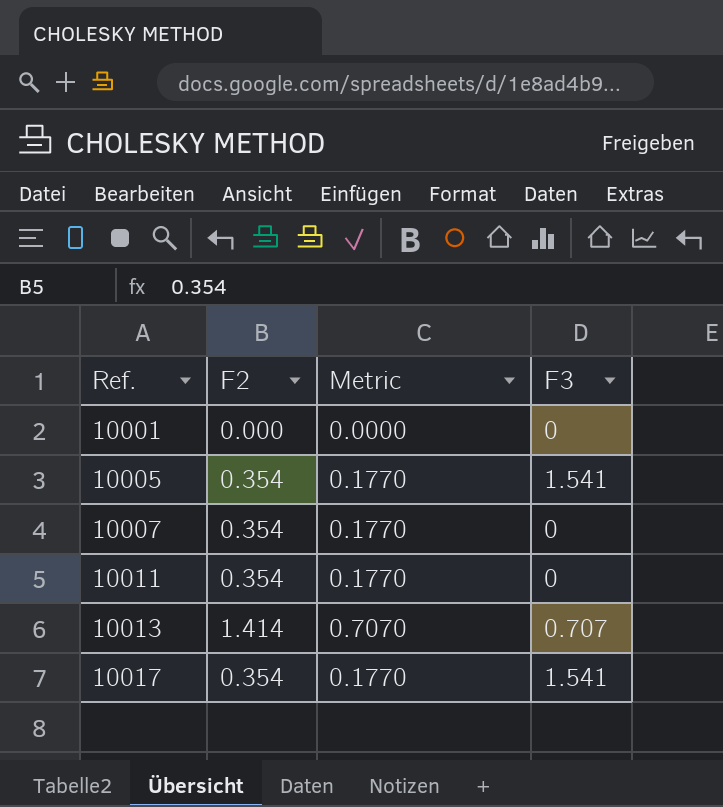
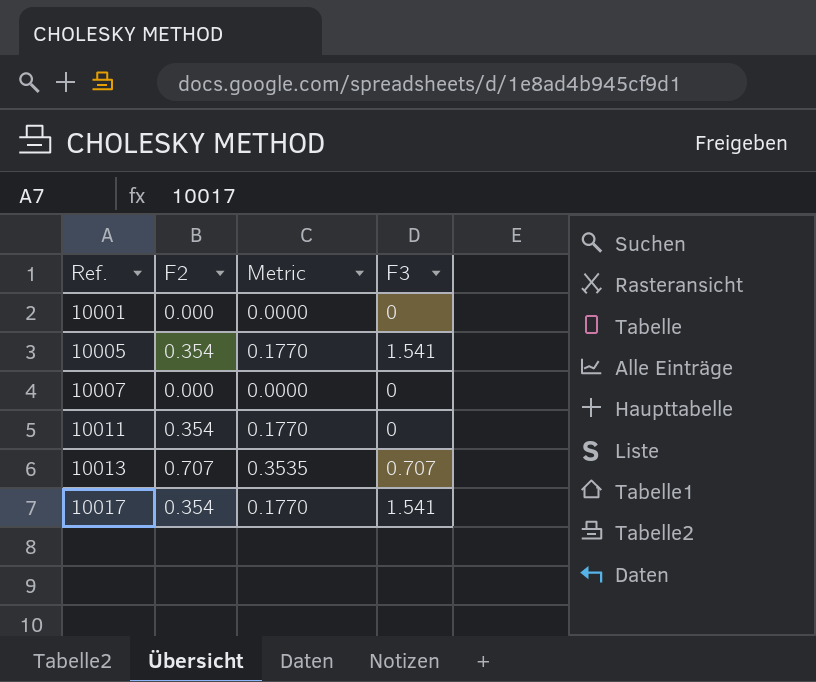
10007 | F2: 0.354 -> 0.000
10007 | Metric: 0.1770 -> 0.0000
10013 | F2: 1.414 -> 0.707
10013 | Metric: 0.7070 -> 0.3535

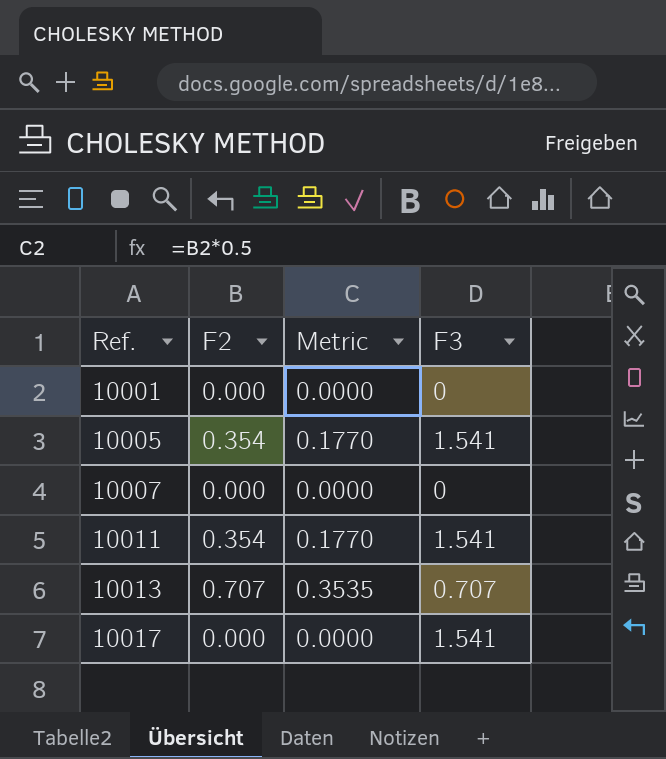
10011 | F3: 0 -> 1.541
10017 | F2: 0.354 -> 0.000
10017 | Metric: 0.1770 -> 0.0000

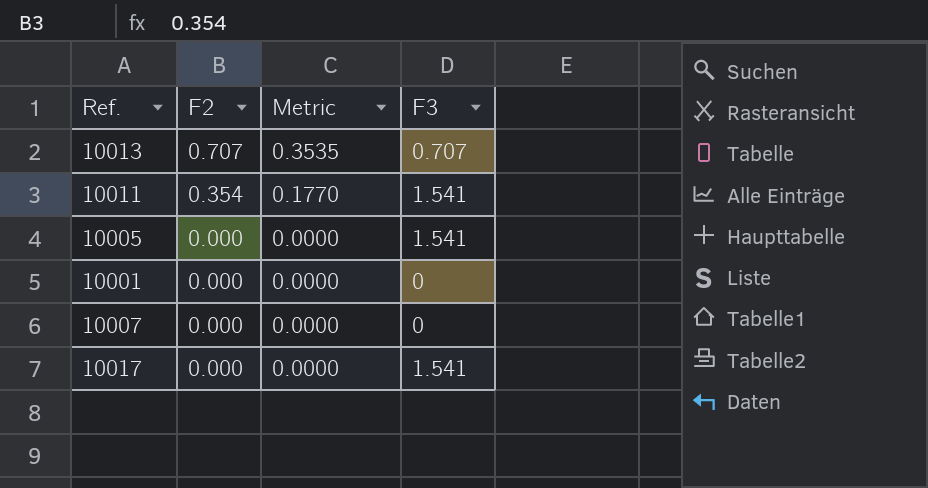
row order: Ref. ascending -> F2 descending
10005 | F2: 0.354 -> 0.000
10005 | Metric: 0.1770 -> 0.0000

